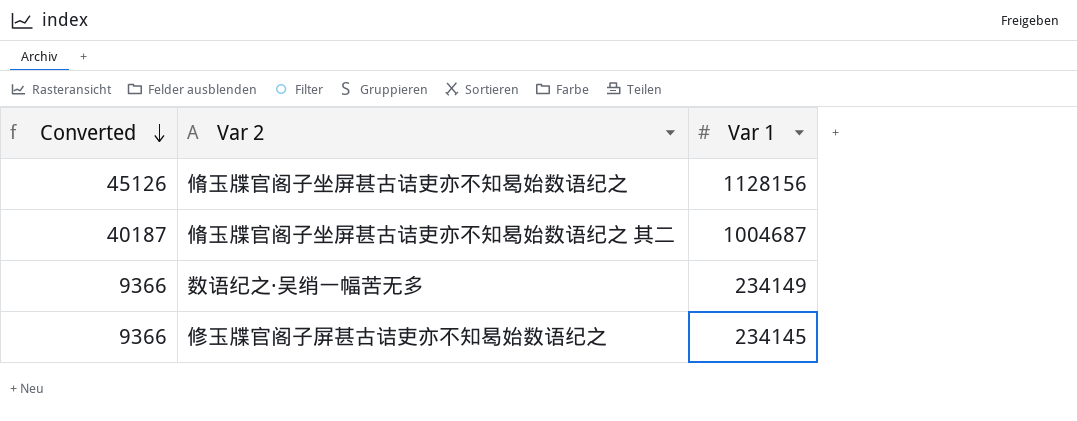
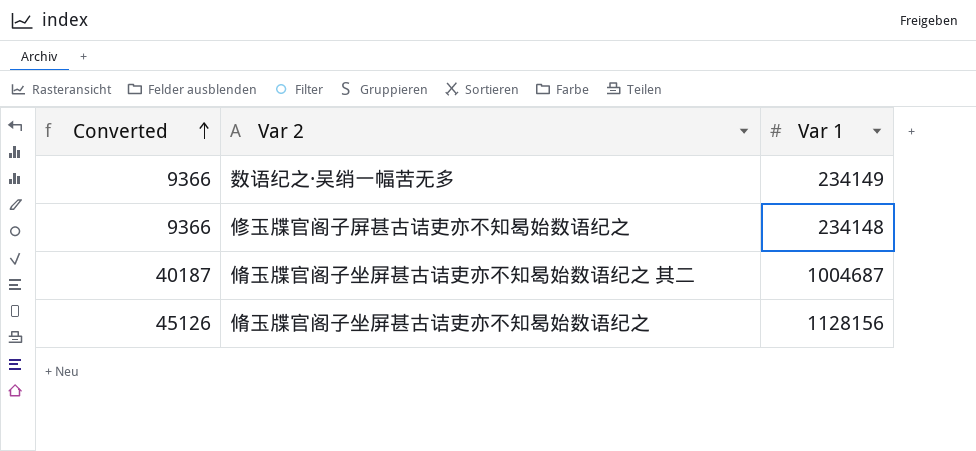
row order: Converted descending -> Converted ascending
修玉牒官阁子屏甚古诘吏亦不知曷始数语纪之 | Var 1: 234145 -> 234148

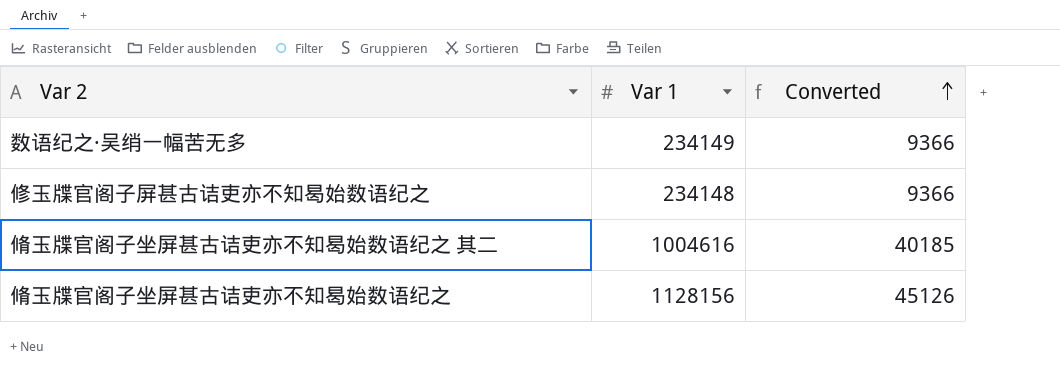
column Converted | position: 1 -> 3
脩玉牒官阁子坐屏甚古诘吏亦不知曷始数语纪之 其二 | Var 1: 1004687 -> 1004616
脩玉牒官阁子坐屏甚古诘吏亦不知曷始数语纪之 其二 | Converted: 40187 -> 40185

